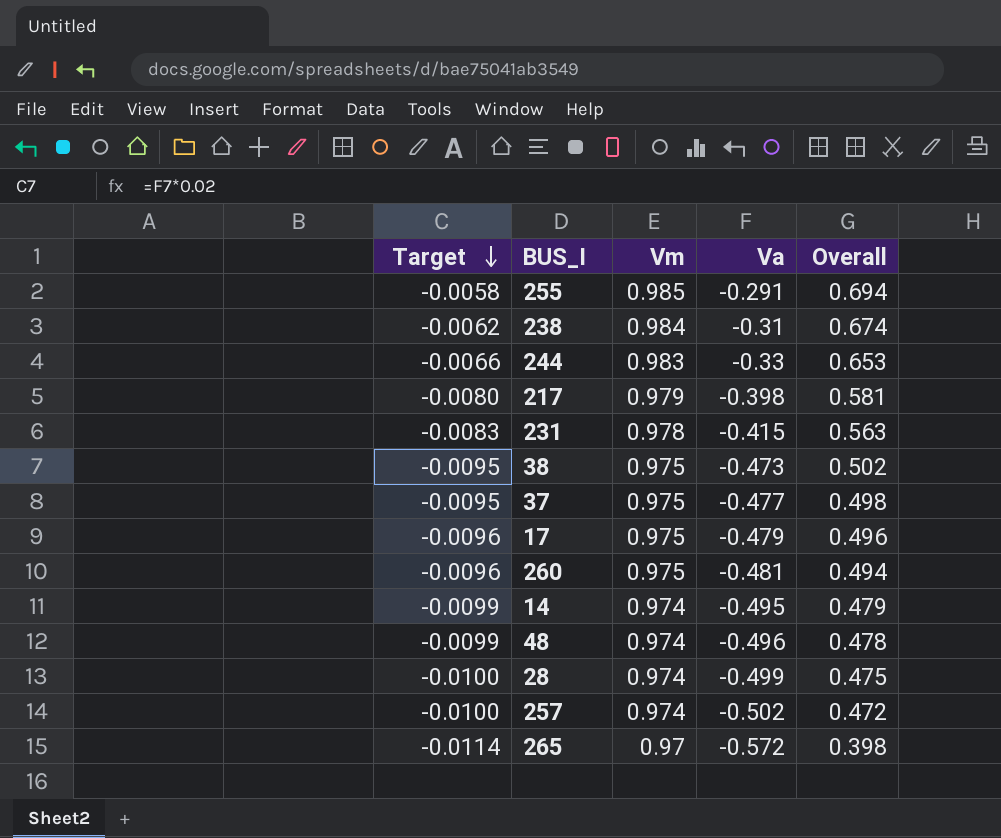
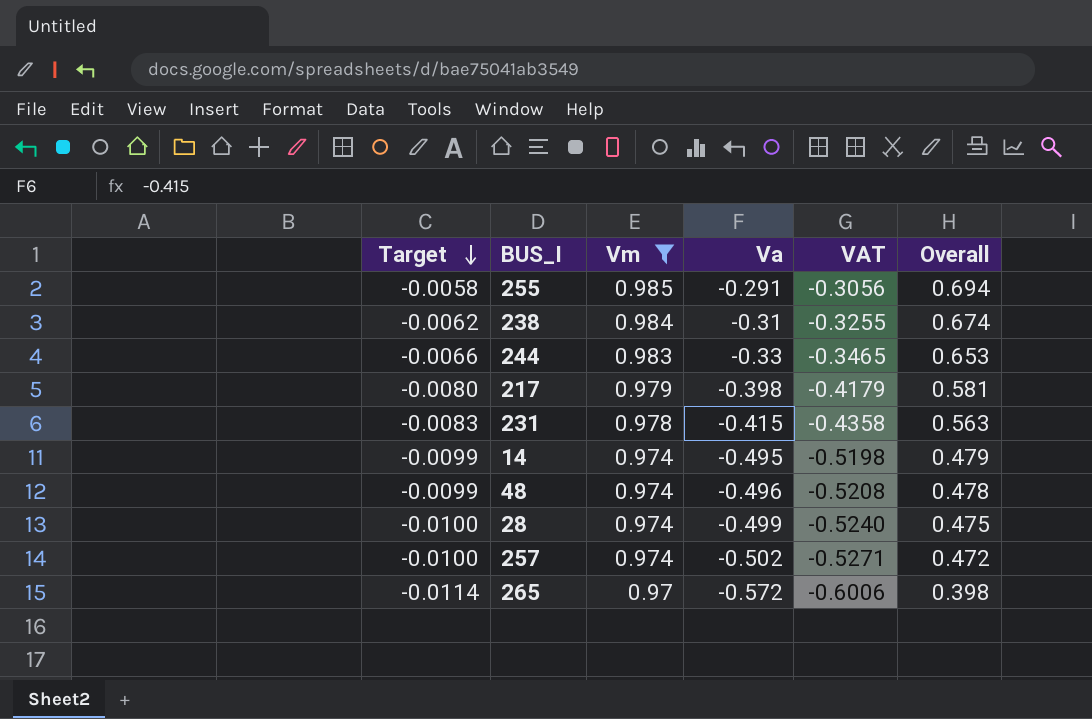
filter: none -> Vm != 0.975
column VAT | formula: none -> [Va] * 1.05

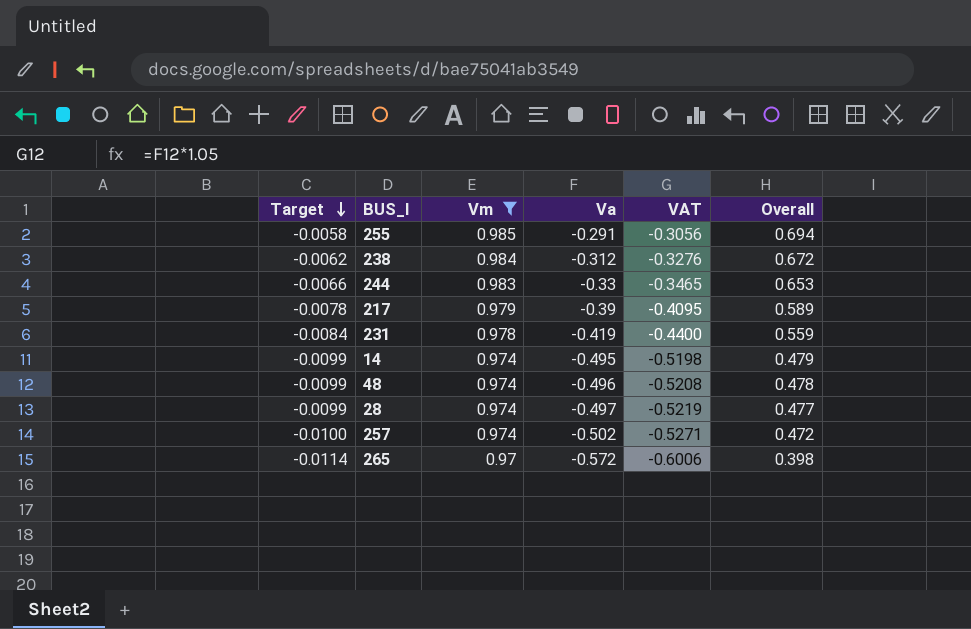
238 | Va: -0.31 -> -0.312
238 | VAT: -0.3255 -> -0.3276
238 | Overall: 0.674 -> 0.672
217 | Target: -0.0080 -> -0.0078
217 | Va: -0.398 -> -0.39
217 | VAT: -0.4179 -> -0.4095
217 | Overall: 0.581 -> 0.589
231 | Target: -0.0083 -> -0.0084
231 | Va: -0.415 -> -0.419
231 | VAT: -0.4358 -> -0.4400
231 | Overall: 0.563 -> 0.559
28 | Target: -0.0100 -> -0.0099
28 | Va: -0.499 -> -0.497
28 | VAT: -0.5240 -> -0.5219
28 | Overall: 0.475 -> 0.477

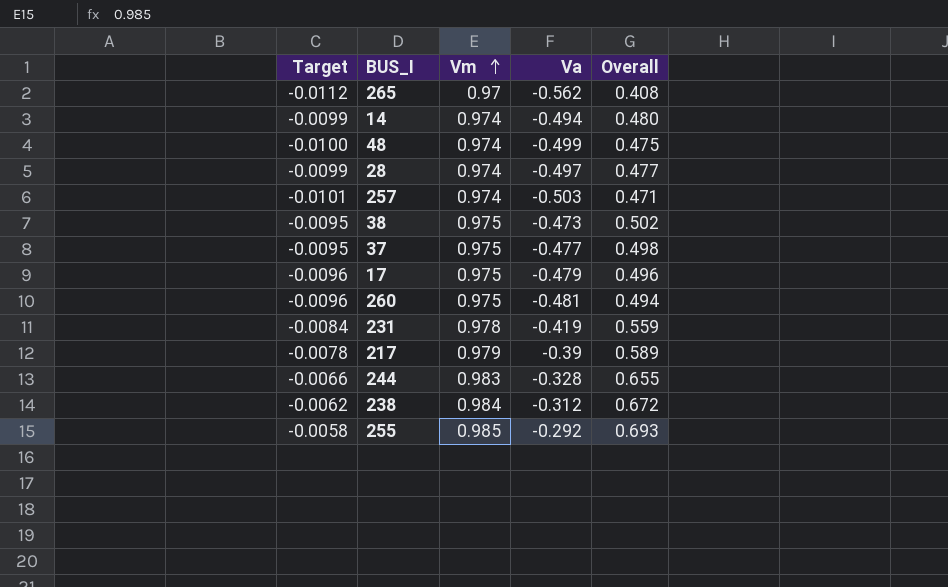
filter: Vm != 0.975 -> none
row order: Target descending -> Vm ascending
column VAT | formula: [Va] * 1.05 -> none
265 | Target: -0.0114 -> -0.0112
265 | Va: -0.572 -> -0.562
265 | Overall: 0.398 -> 0.408
14 | Va: -0.495 -> -0.494
14 | Overall: 0.479 -> 0.480
48 | Target: -0.0099 -> -0.0100
48 | Va: -0.496 -> -0.499
48 | Overall: 0.478 -> 0.475
257 | Target: -0.0100 -> -0.0101
257 | Va: -0.502 -> -0.503
257 | Overall: 0.472 -> 0.471
244 | Va: -0.33 -> -0.328
244 | Overall: 0.653 -> 0.655
255 | Va: -0.291 -> -0.292
255 | Overall: 0.694 -> 0.693

